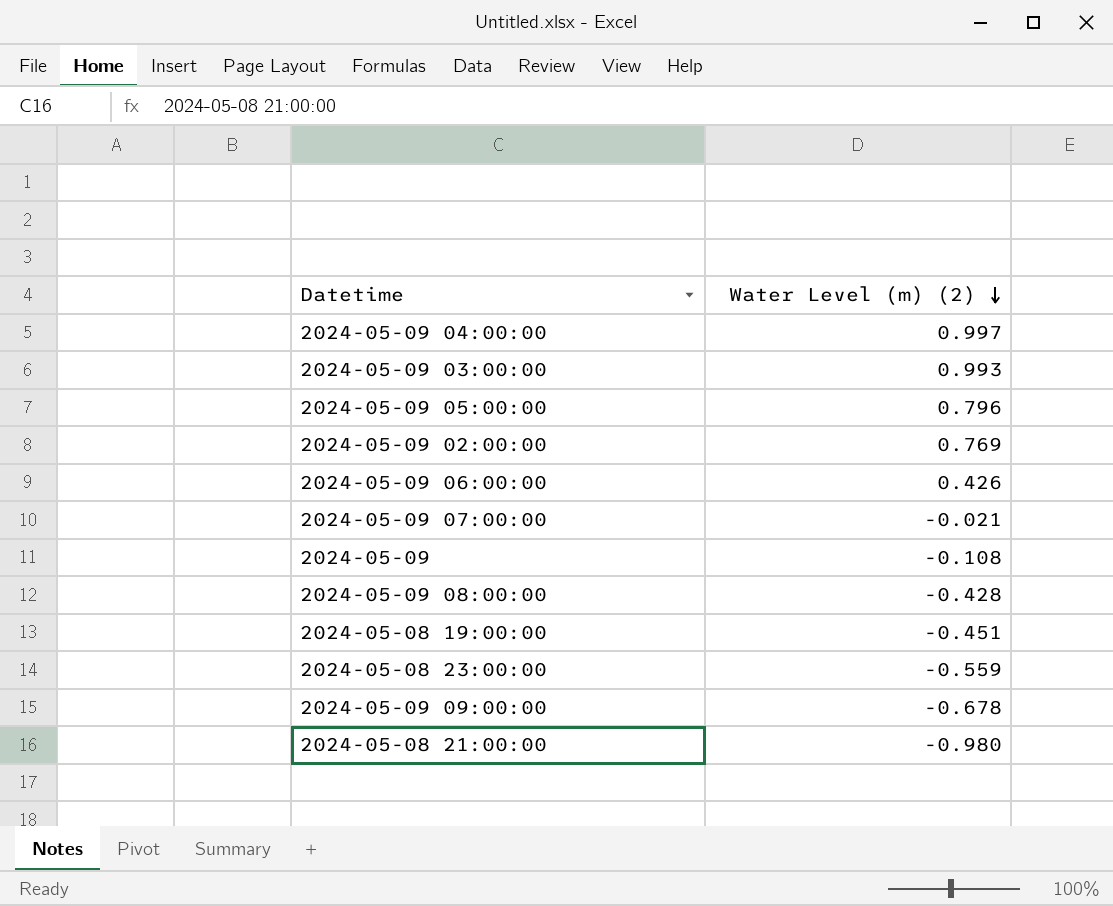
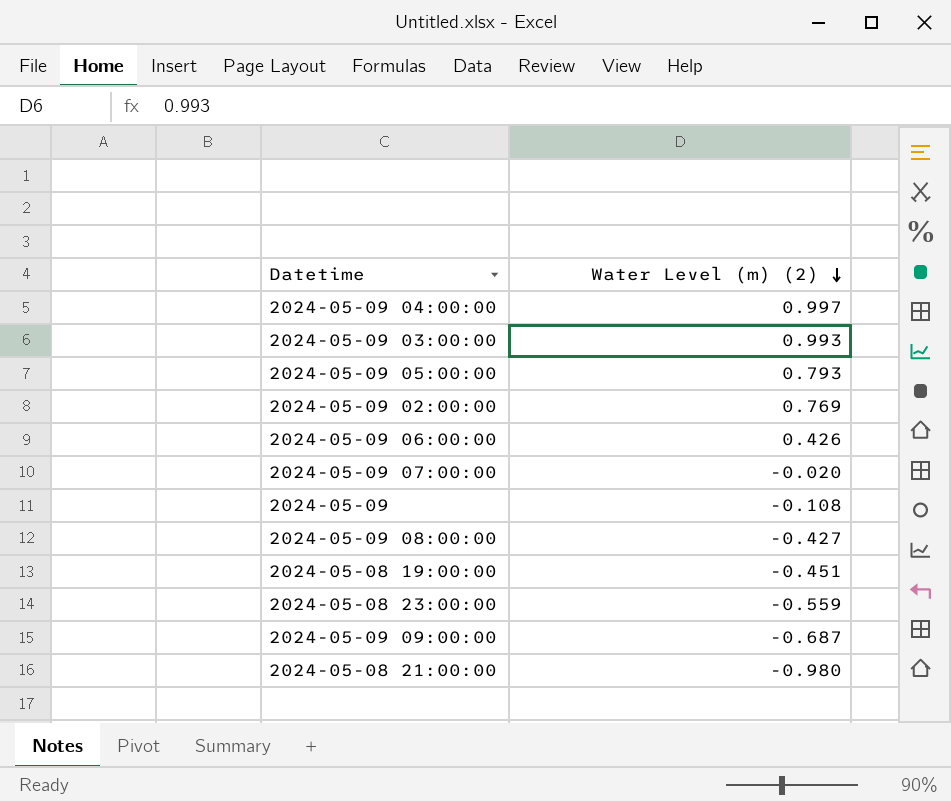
2024-05-09 05:00:00 | Water Level (m) (2): 0.796 -> 0.793
2024-05-09 07:00:00 | Water Level (m) (2): -0.021 -> -0.020
2024-05-09 08:00:00 | Water Level (m) (2): -0.428 -> -0.427
2024-05-09 09:00:00 | Water Level (m) (2): -0.678 -> -0.687

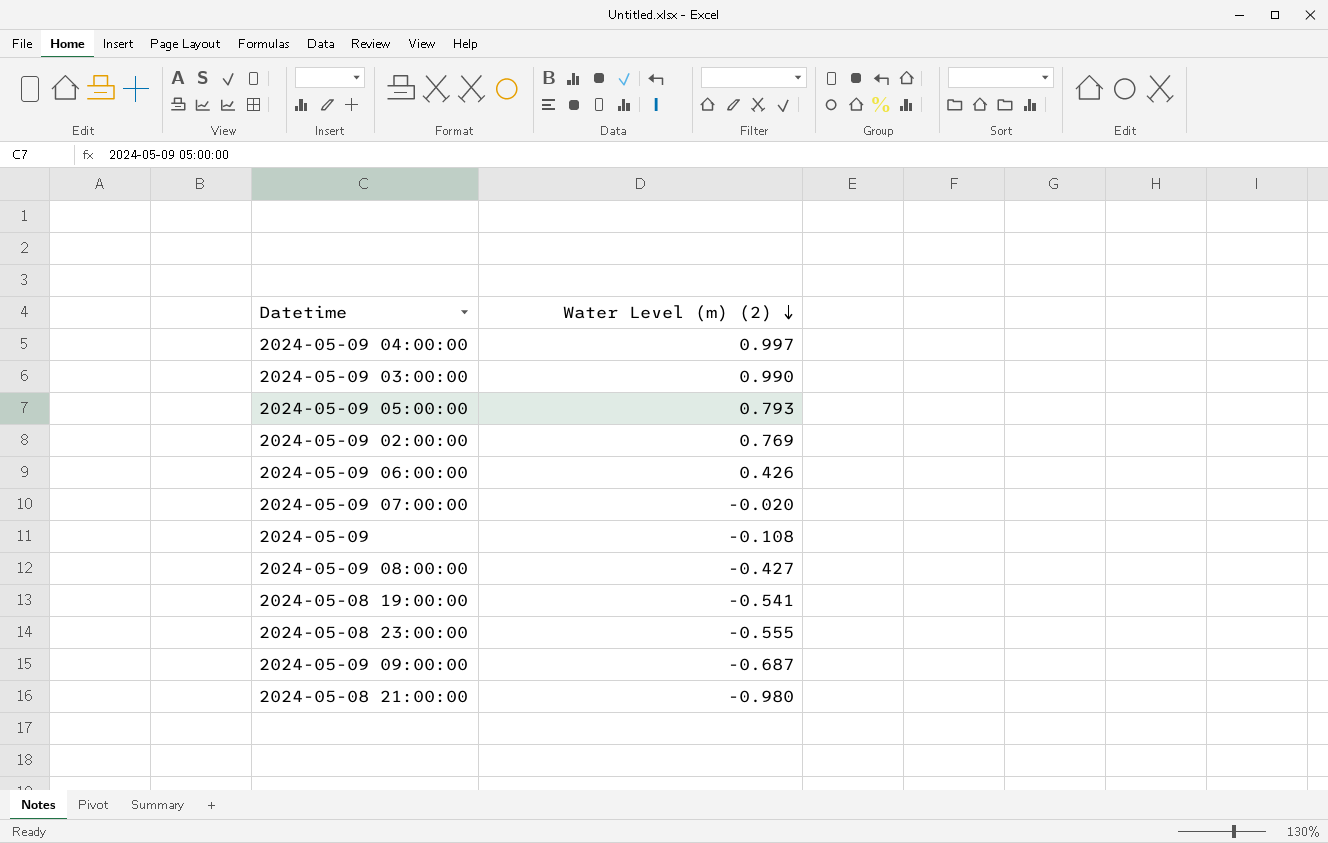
2024-05-09 03:00:00 | Water Level (m) (2): 0.993 -> 0.990
2024-05-08 19:00:00 | Water Level (m) (2): -0.451 -> -0.541
2024-05-08 23:00:00 | Water Level (m) (2): -0.559 -> -0.555

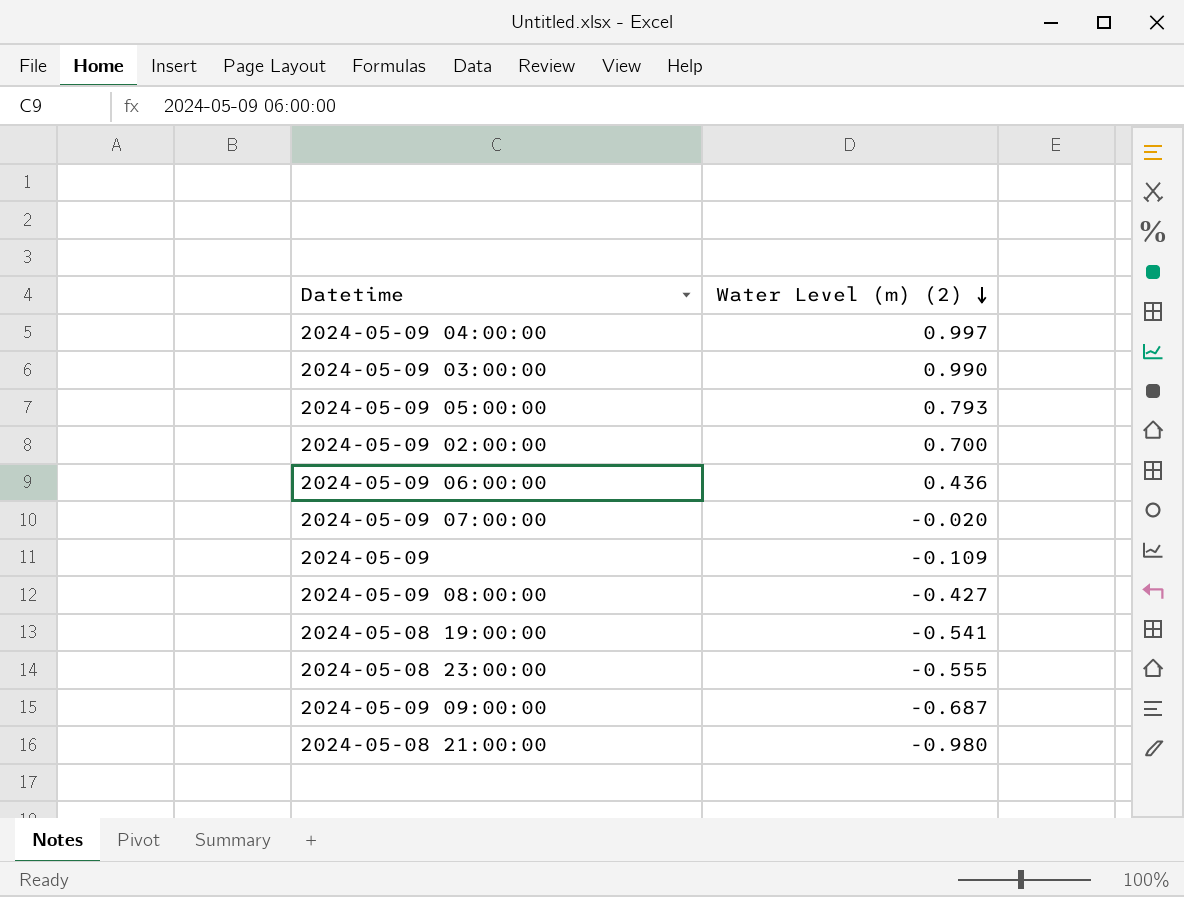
2024-05-09 02:00:00 | Water Level (m) (2): 0.769 -> 0.700
2024-05-09 06:00:00 | Water Level (m) (2): 0.426 -> 0.436
2024-05-09 | Water Level (m) (2): -0.108 -> -0.109

